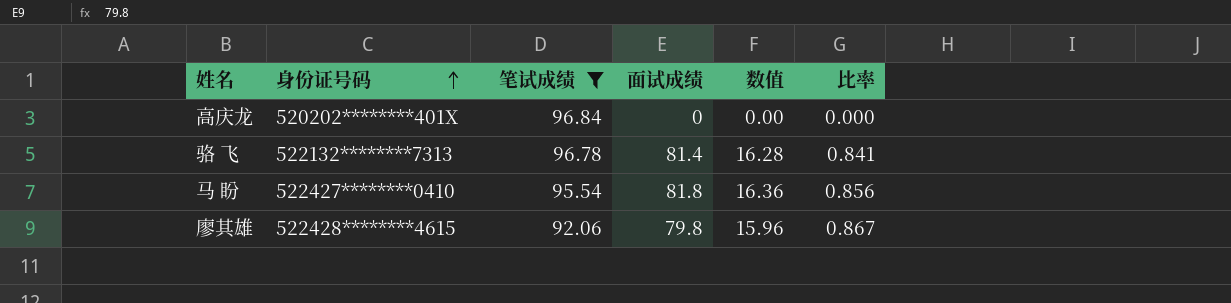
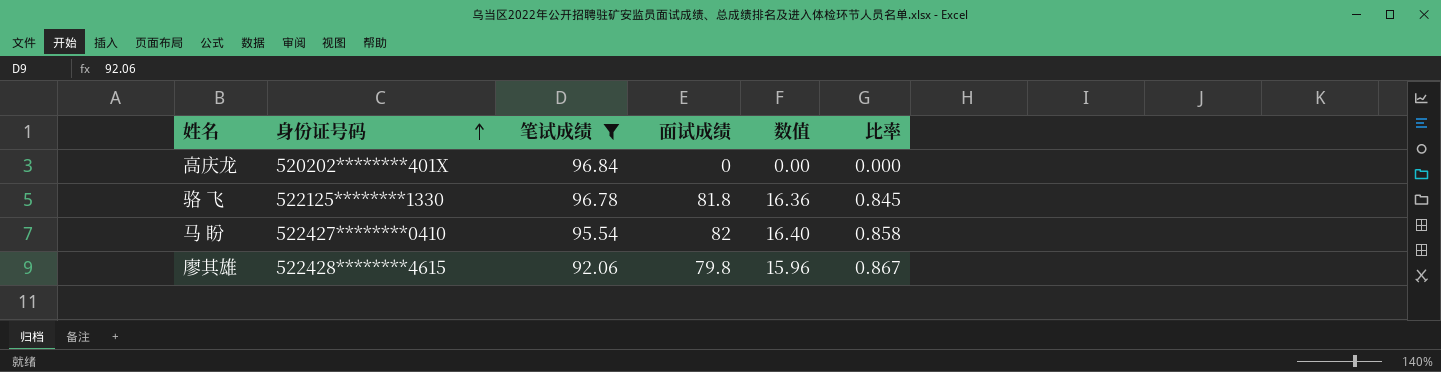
骆 飞 | 身份证号码: 522132********7313 -> 522125********1330
骆 飞 | 面试成绩: 81.4 -> 81.8
骆 飞 | 数值: 16.28 -> 16.36
骆 飞 | 比率: 0.841 -> 0.845
马 盼 | 面试成绩: 81.8 -> 82
马 盼 | 数值: 16.36 -> 16.40
马 盼 | 比率: 0.856 -> 0.858

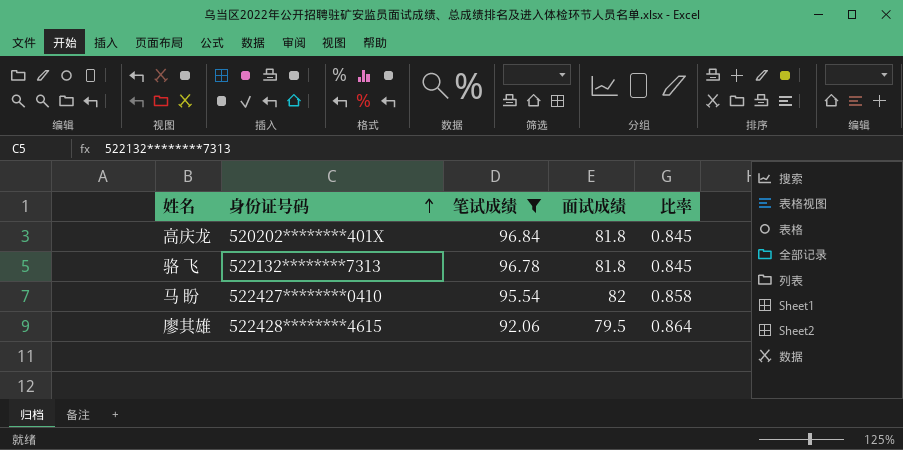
column 数值 | formula: [面试成绩] * 0.2 -> none
高庆龙 | 面试成绩: 0 -> 81.8
高庆龙 | 比率: 0.000 -> 0.845
骆 飞 | 身份证号码: 522125********1330 -> 522132********7313
廖其雄 | 面试成绩: 79.8 -> 79.5
廖其雄 | 比率: 0.867 -> 0.864

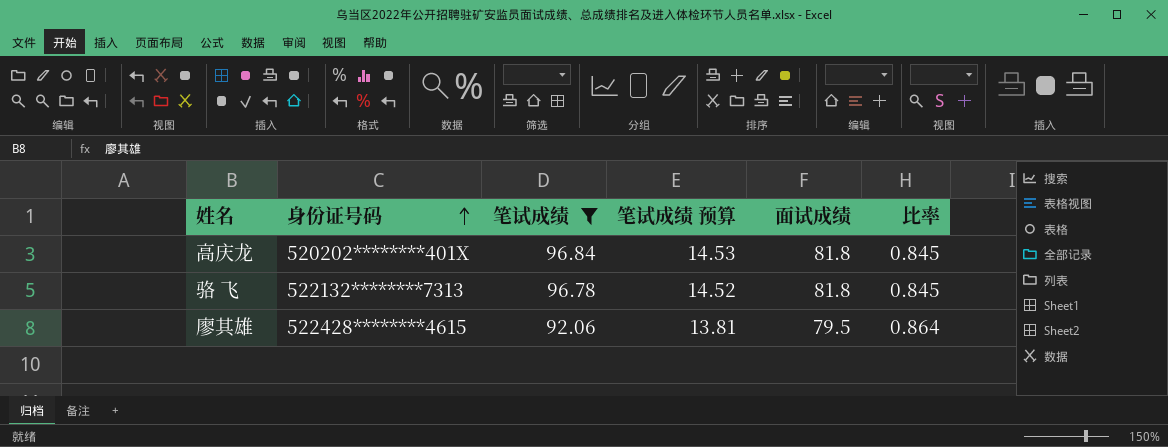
column 笔试成绩 预算 | formula: none -> [笔试成绩] * 0.15
row 马 盼: 522427********0410 | 95.54 | 82 | 0.858 -> none

